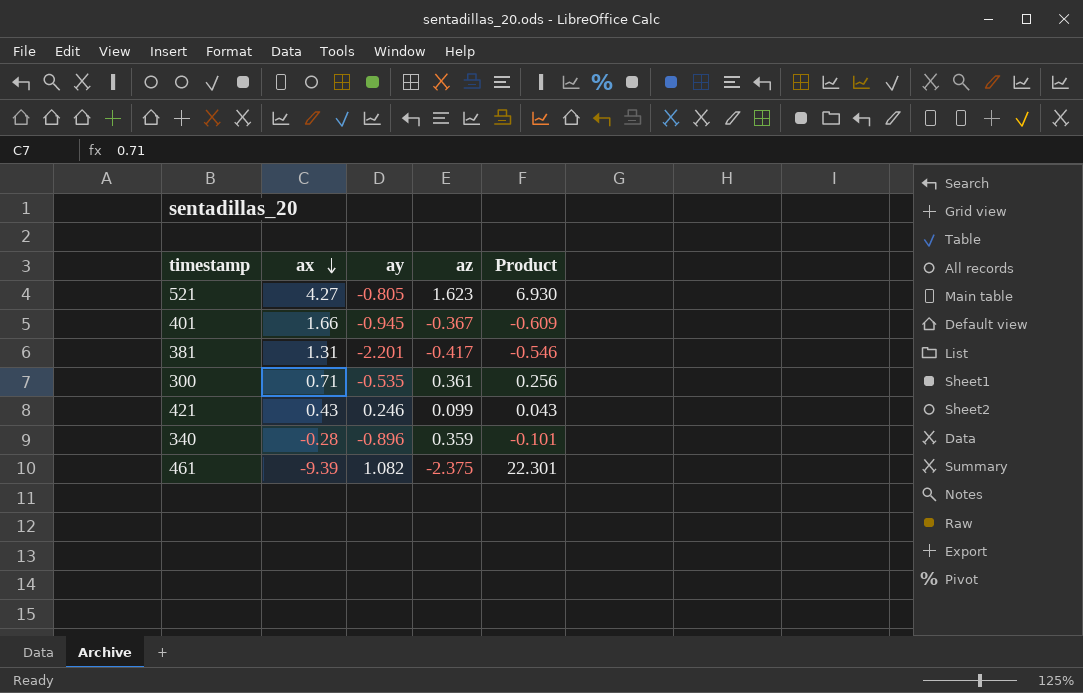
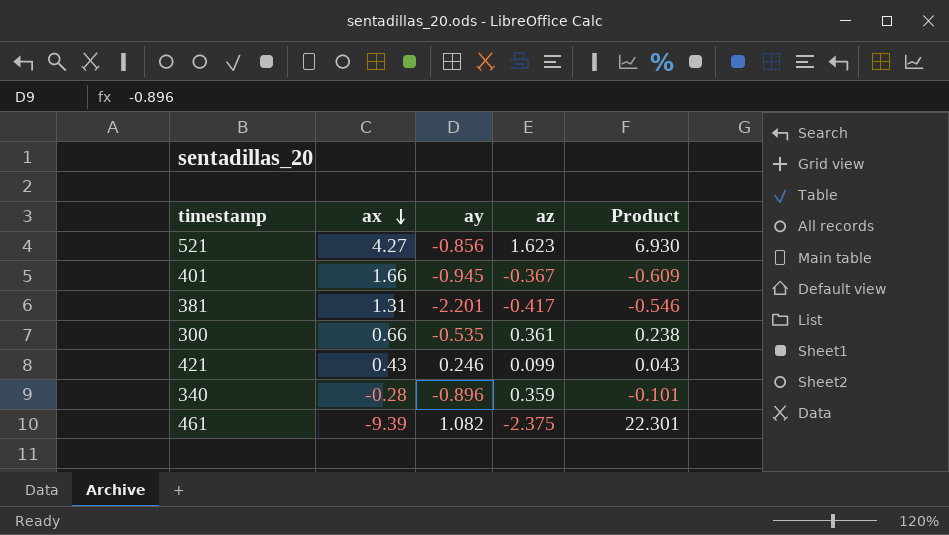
521 | ay: -0.805 -> -0.856
300 | ax: 0.71 -> 0.66
300 | Product: 0.256 -> 0.238

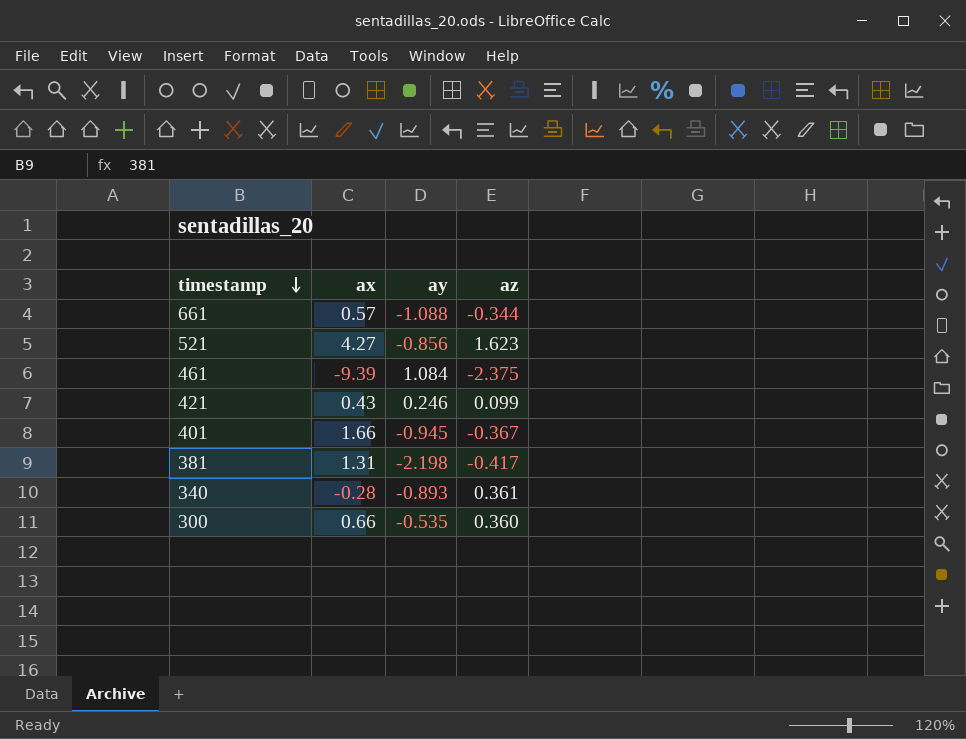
row order: ax descending -> timestamp descending
column Product | formula: [ax] * [az] -> none
row 661: none -> 0.57 | -1.088 | -0.344
461 | ay: 1.082 -> 1.084
381 | ay: -2.201 -> -2.198
340 | ay: -0.896 -> -0.893
340 | az: 0.359 -> 0.361
300 | az: 0.361 -> 0.360

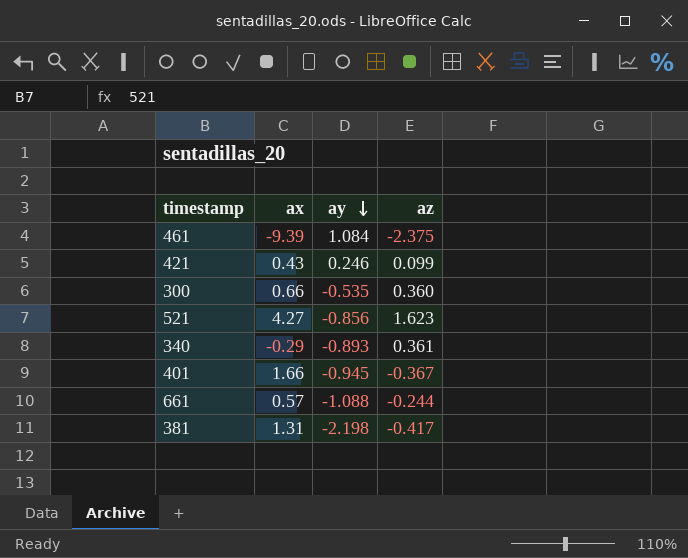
row order: timestamp descending -> ay descending
340 | ax: -0.28 -> -0.29
661 | az: -0.344 -> -0.244

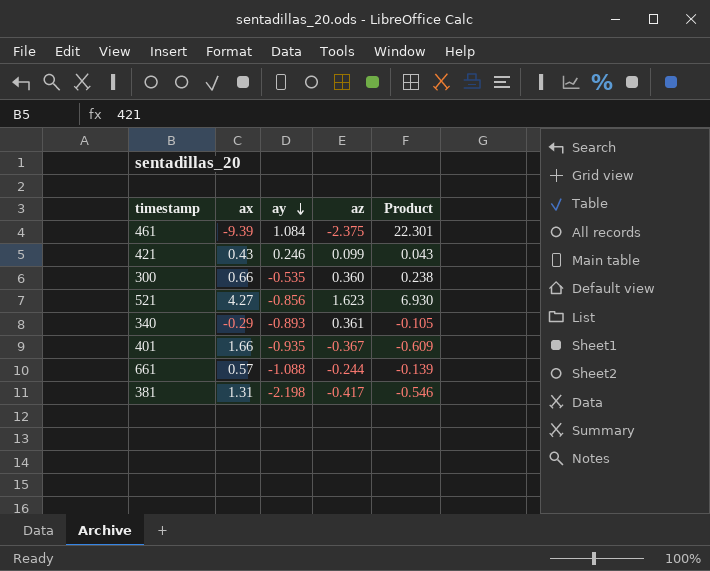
column Product | formula: none -> [ax] * [az]
401 | ay: -0.945 -> -0.935

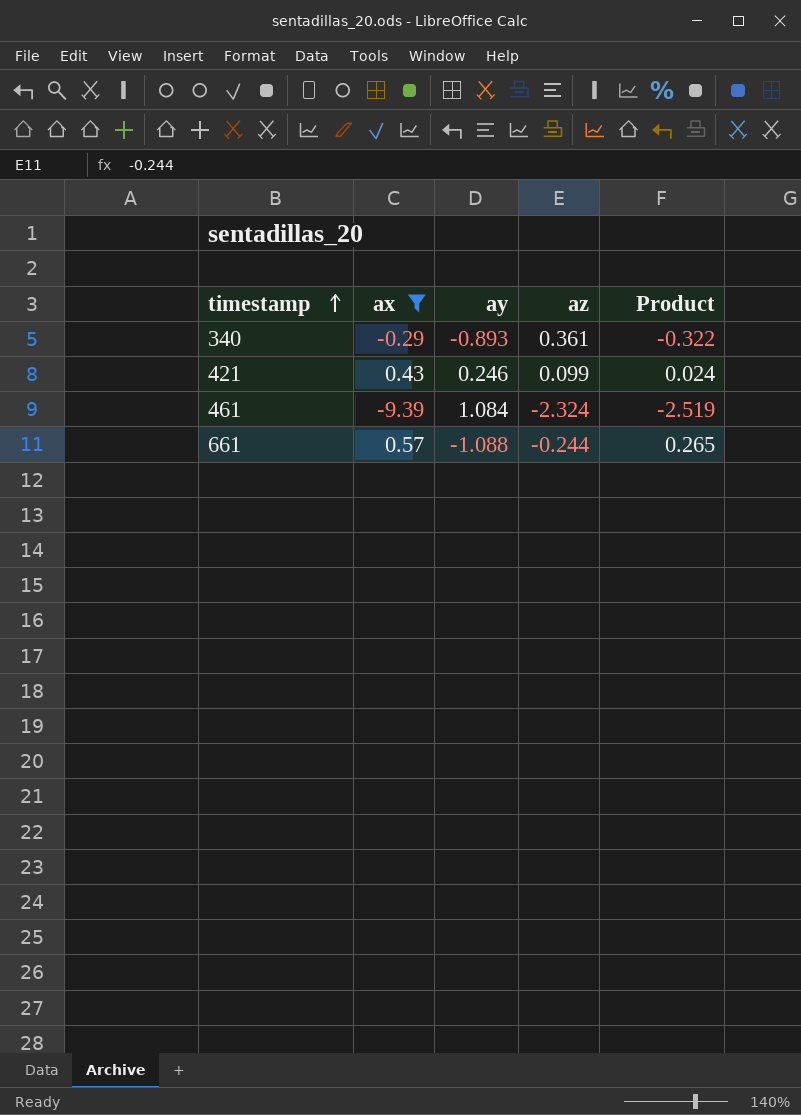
filter: none -> ax <= 0.57
row order: ay descending -> timestamp ascending
column Product | formula: [ax] * [az] -> [ay] * [az]
461 | az: -2.375 -> -2.324

